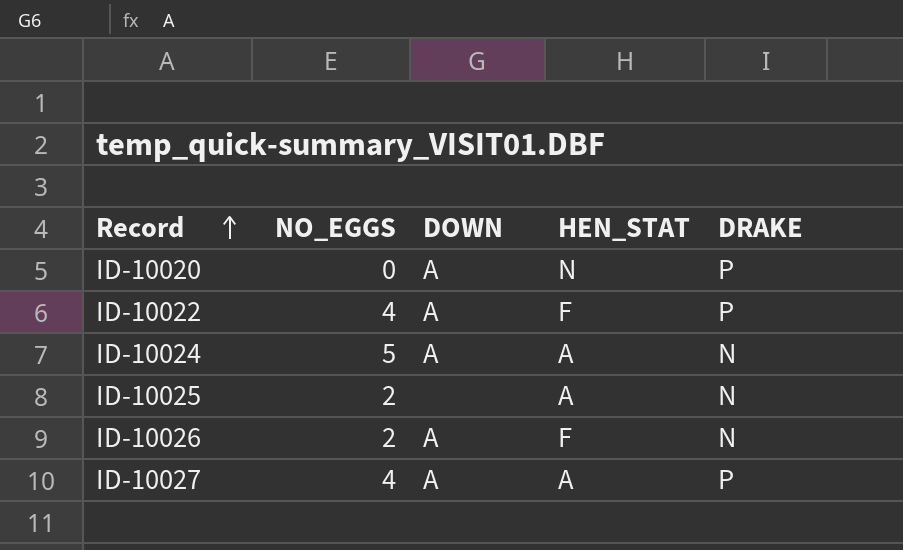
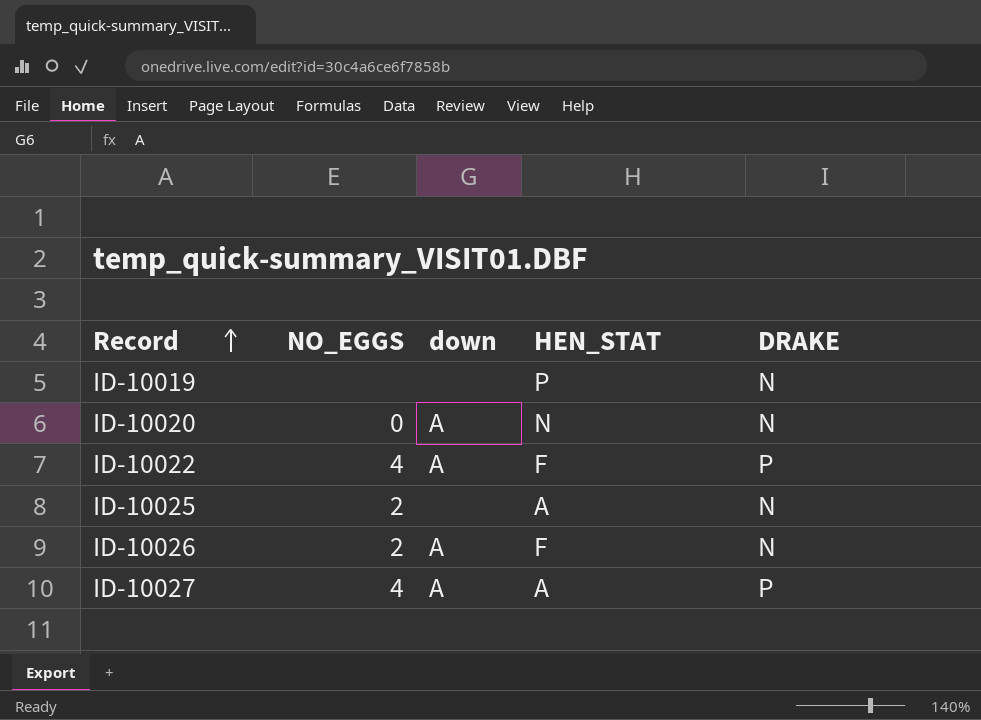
column name: DOWN -> down
row ID-10024: 5 | A | A | N -> none
row ID-10019: none -> none | none | P | N
ID-10020 | DRAKE: P -> N

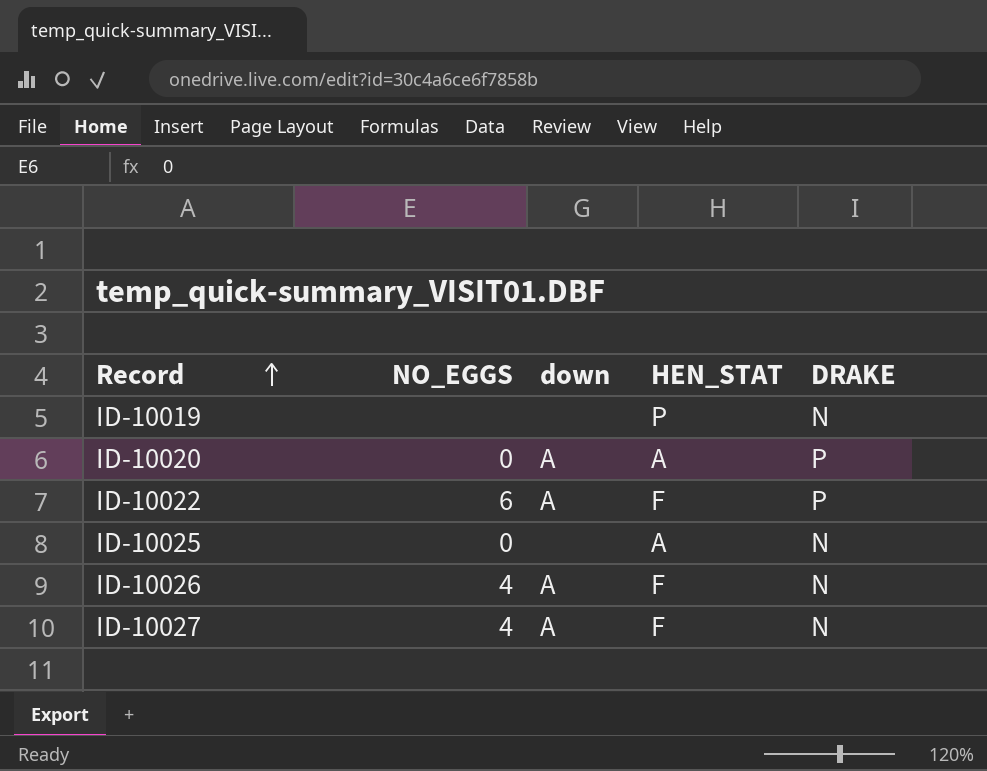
ID-10020 | HEN_STAT: N -> A
ID-10020 | DRAKE: N -> P
ID-10022 | NO_EGGS: 4 -> 6
ID-10025 | NO_EGGS: 2 -> 0
ID-10026 | NO_EGGS: 2 -> 4
ID-10027 | HEN_STAT: A -> F
ID-10027 | DRAKE: P -> N

